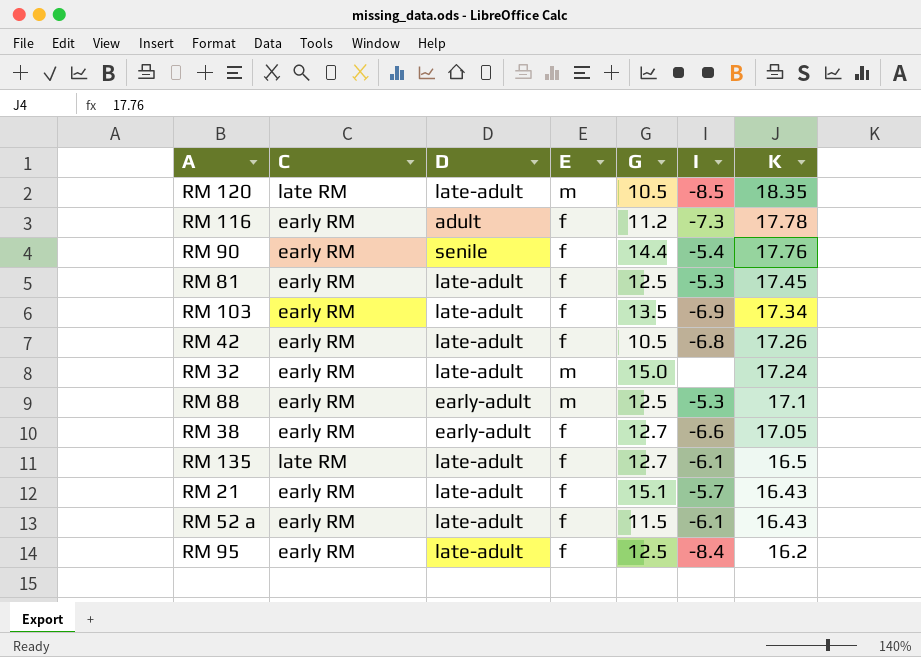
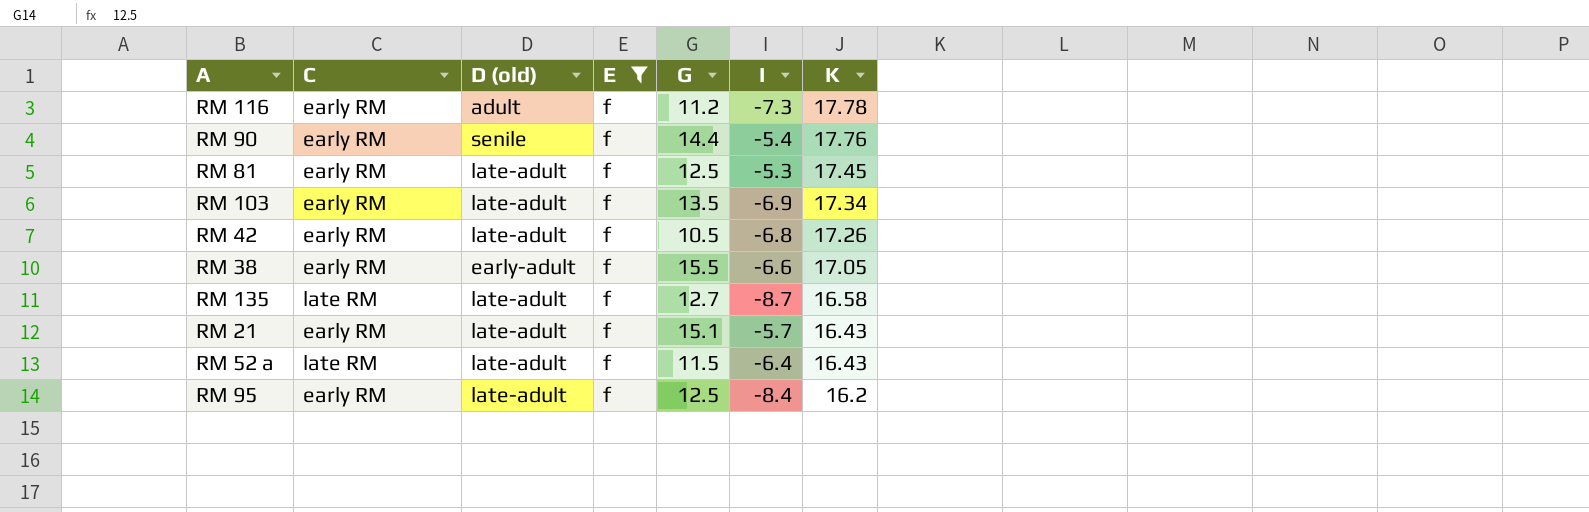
filter: none -> E = f
column name: D -> D (old)
RM 38 | G: 12.7 -> 15.5
RM 135 | I: -6.1 -> -8.7
RM 135 | K: 16.5 -> 16.58
RM 52 a | C: early RM -> late RM
RM 52 a | I: -6.1 -> -6.4

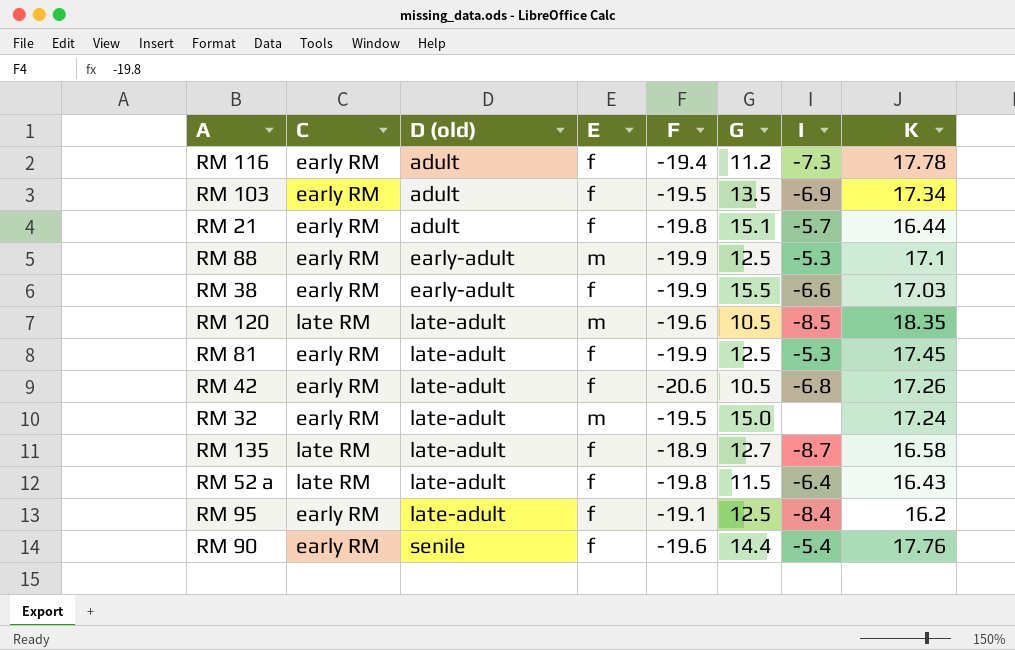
filter: E = f -> none
row order: K descending -> D (old) ascending
column F | position: none -> 5
RM 103 | D (old): late-adult -> adult
RM 21 | D (old): late-adult -> adult
RM 21 | K: 16.43 -> 16.44
RM 38 | K: 17.05 -> 17.03

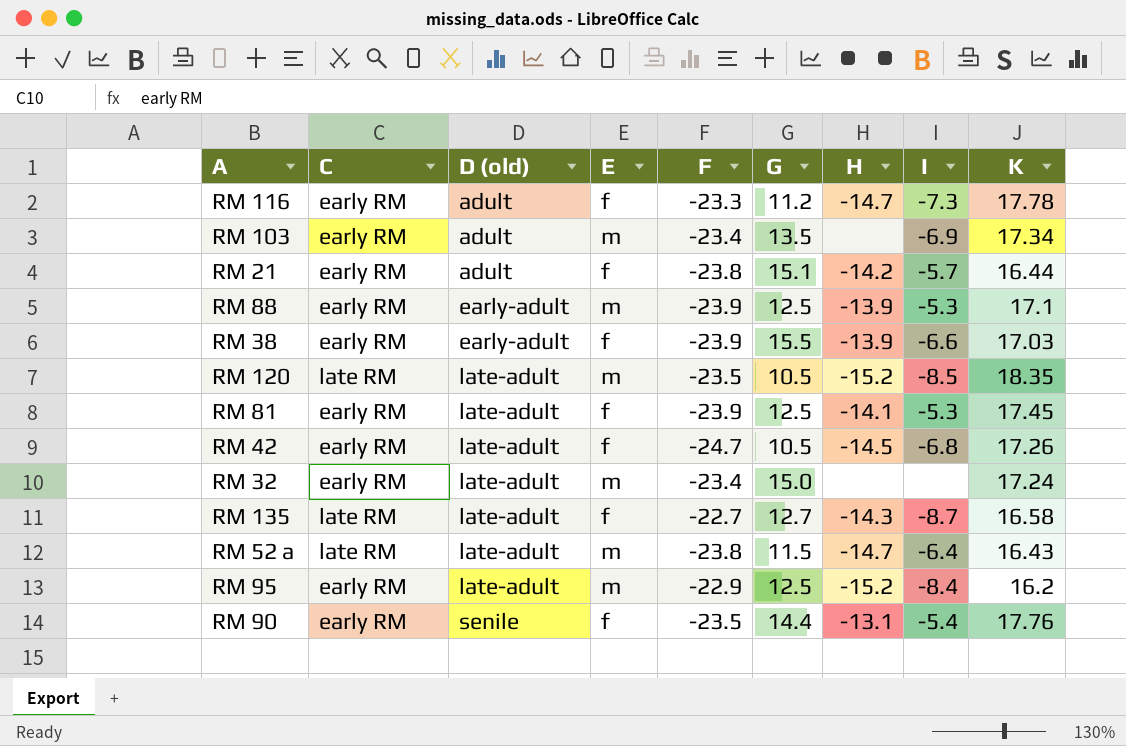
column H | position: none -> 7
RM 116 | F: -19.4 -> -23.3
RM 103 | E: f -> m
RM 103 | F: -19.5 -> -23.4
RM 21 | F: -19.8 -> -23.8
RM 88 | F: -19.9 -> -23.9
RM 38 | F: -19.9 -> -23.9
RM 120 | F: -19.6 -> -23.5
RM 81 | F: -19.9 -> -23.9
RM 42 | F: -20.6 -> -24.7
RM 32 | F: -19.5 -> -23.4
RM 135 | F: -18.9 -> -22.7
RM 52 a | E: f -> m
RM 52 a | F: -19.8 -> -23.8
RM 95 | E: f -> m
RM 95 | F: -19.1 -> -22.9
RM 90 | F: -19.6 -> -23.5

